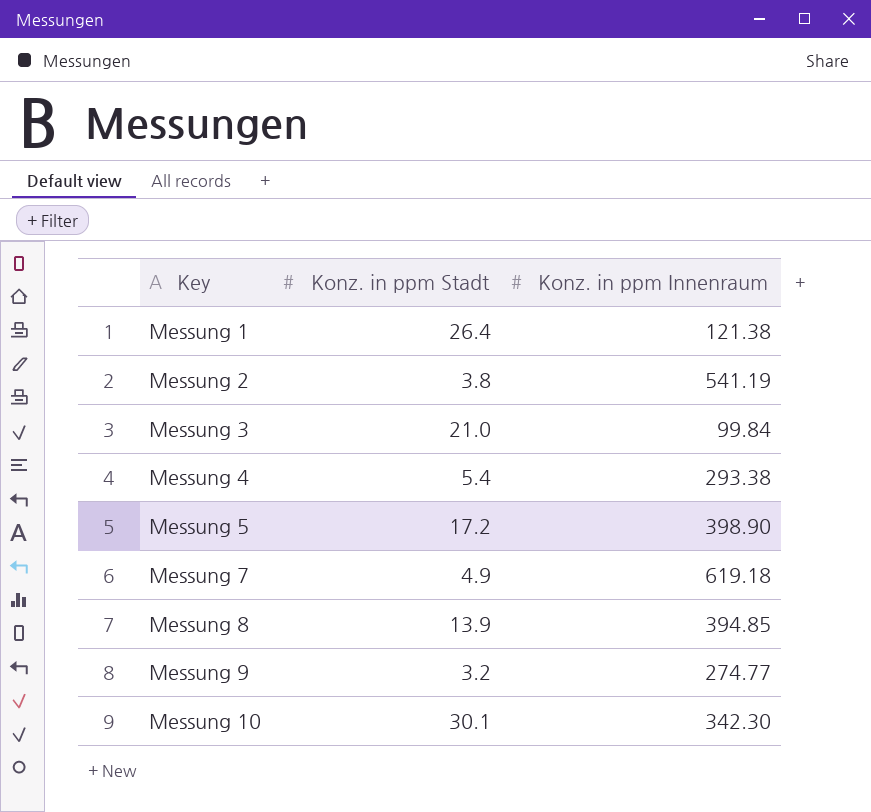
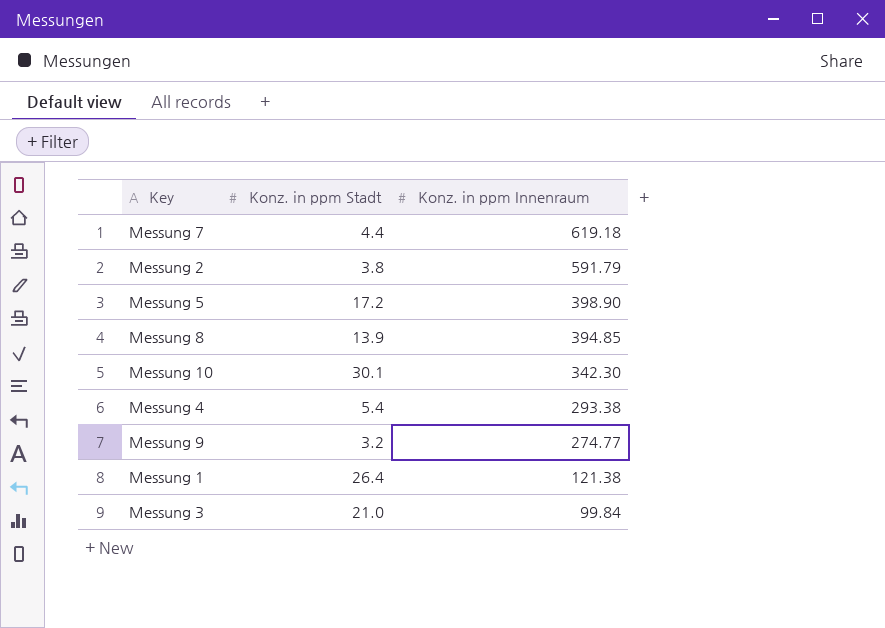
row order: Key ascending -> Konz. in ppm Innenraum descending
Messung 7 | Konz. in ppm Stadt: 4.9 -> 4.4
Messung 2 | Konz. in ppm Innenraum: 541.19 -> 591.79

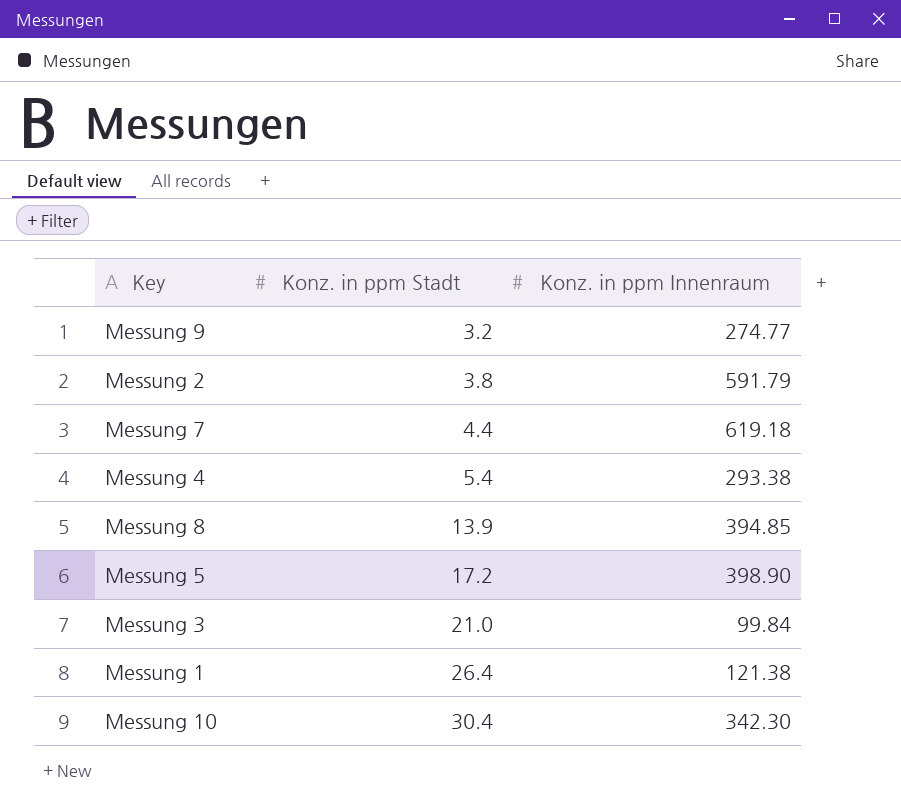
row order: Konz. in ppm Innenraum descending -> Konz. in ppm Stadt ascending
Messung 10 | Konz. in ppm Stadt: 30.1 -> 30.4

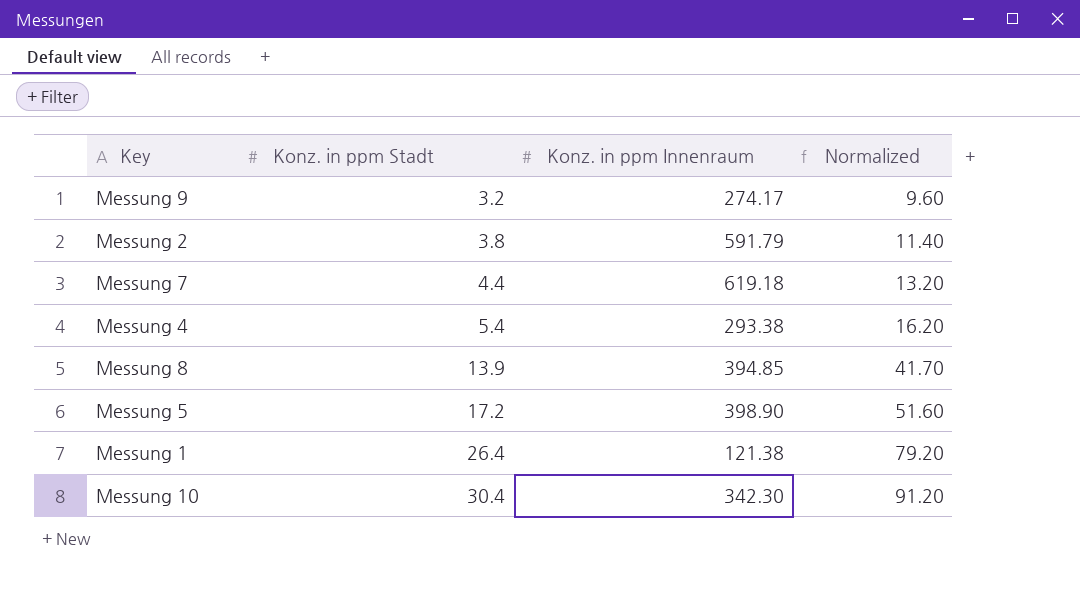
column Normalized | formula: none -> [Konz. in ppm Stadt] * 3
row Messung 3: 21.0 | 99.84 -> none
Messung 9 | Konz. in ppm Innenraum: 274.77 -> 274.17

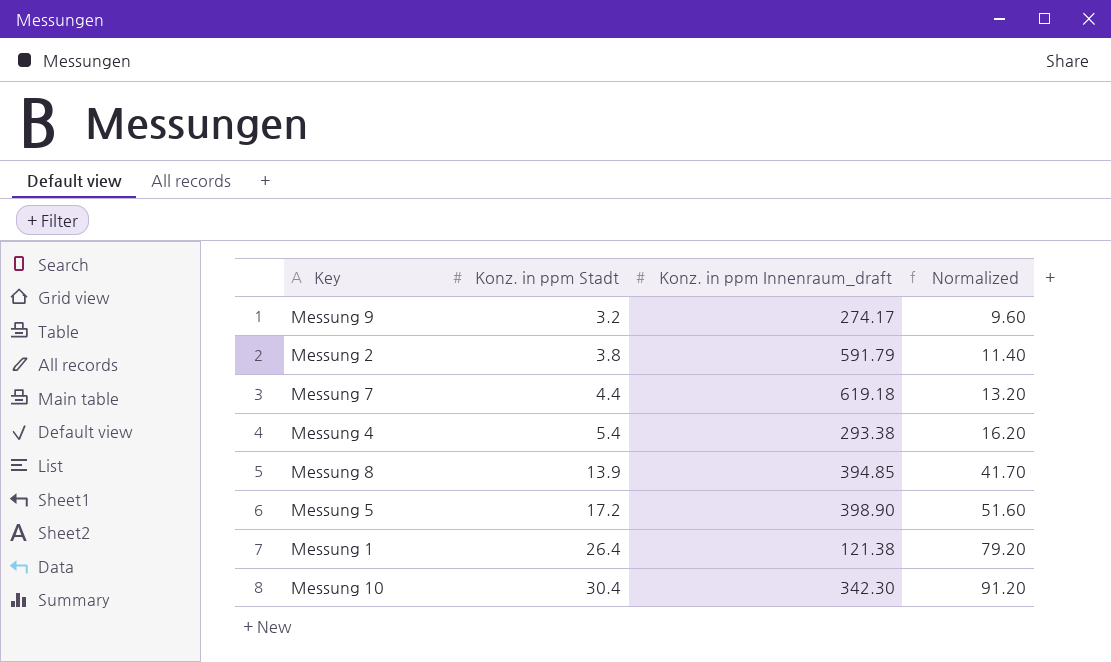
column name: Konz. in ppm Innenraum -> Konz. in ppm Innenraum_draft

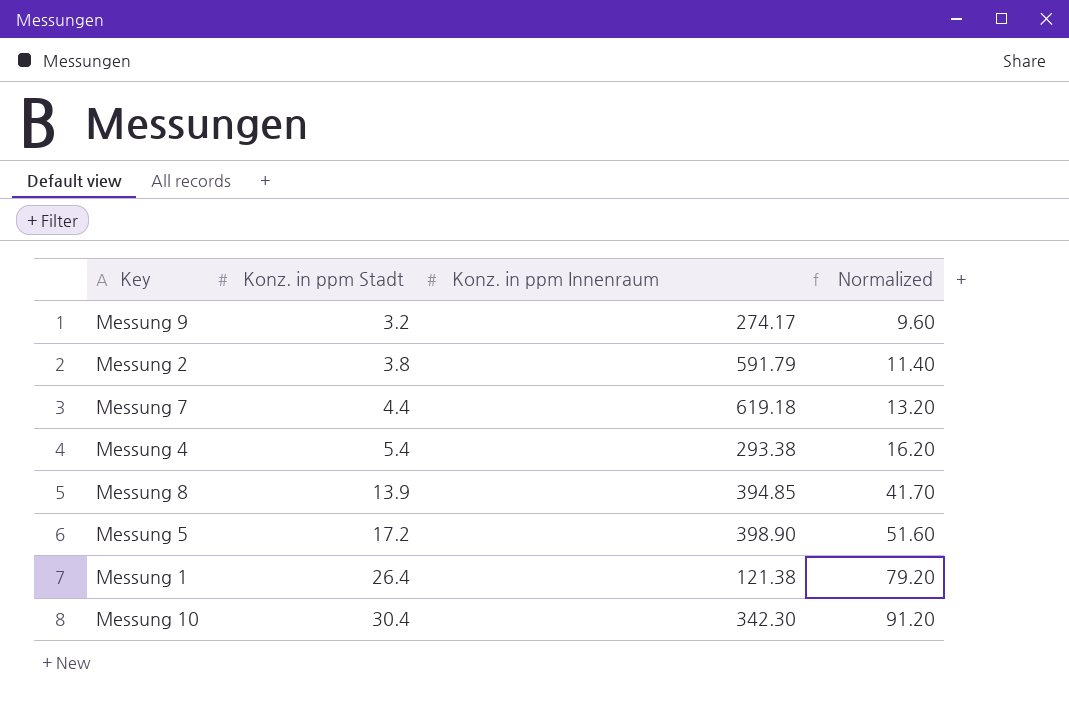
column name: Konz. in ppm Innenraum_draft -> Konz. in ppm Innenraum

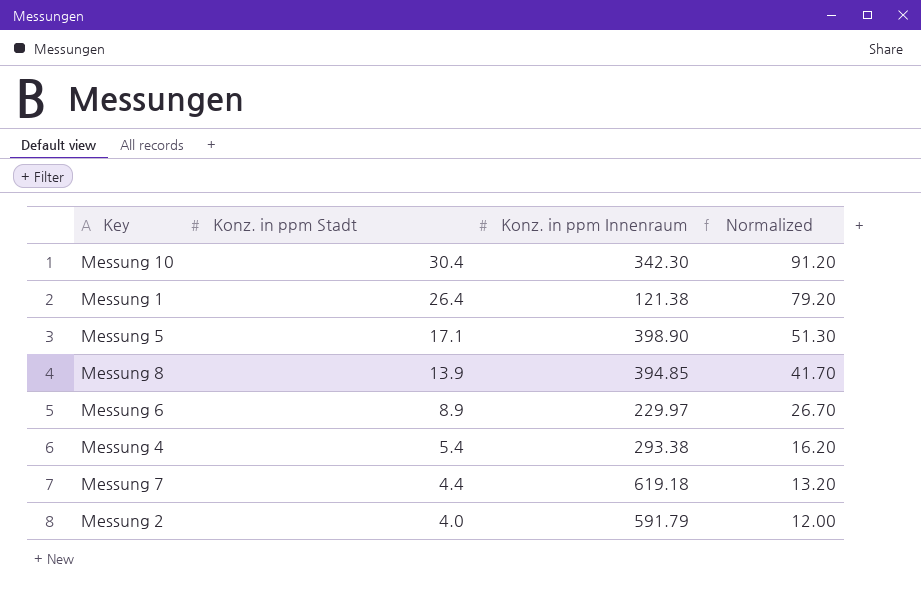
row order: Konz. in ppm Stadt ascending -> Konz. in ppm Stadt descending
row Messung 9: 3.2 | 274.17 | 9.60 -> none
Messung 5 | Konz. in ppm Stadt: 17.2 -> 17.1
Messung 5 | Normalized: 51.60 -> 51.30
row Messung 6: none -> 8.9 | 229.97 | 26.70
Messung 2 | Konz. in ppm Stadt: 3.8 -> 4.0
Messung 2 | Normalized: 11.40 -> 12.00

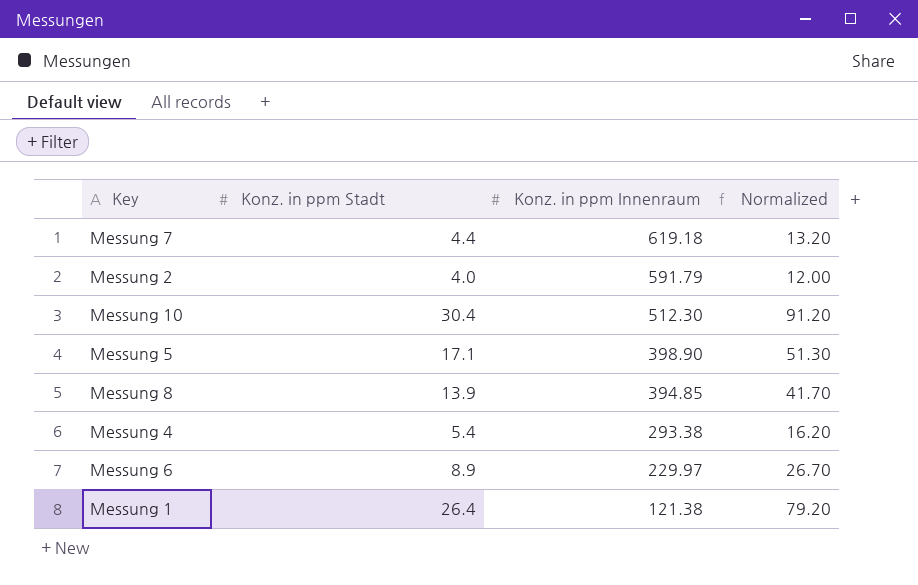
row order: Konz. in ppm Stadt descending -> Konz. in ppm Innenraum descending
Messung 10 | Konz. in ppm Innenraum: 342.30 -> 512.30

